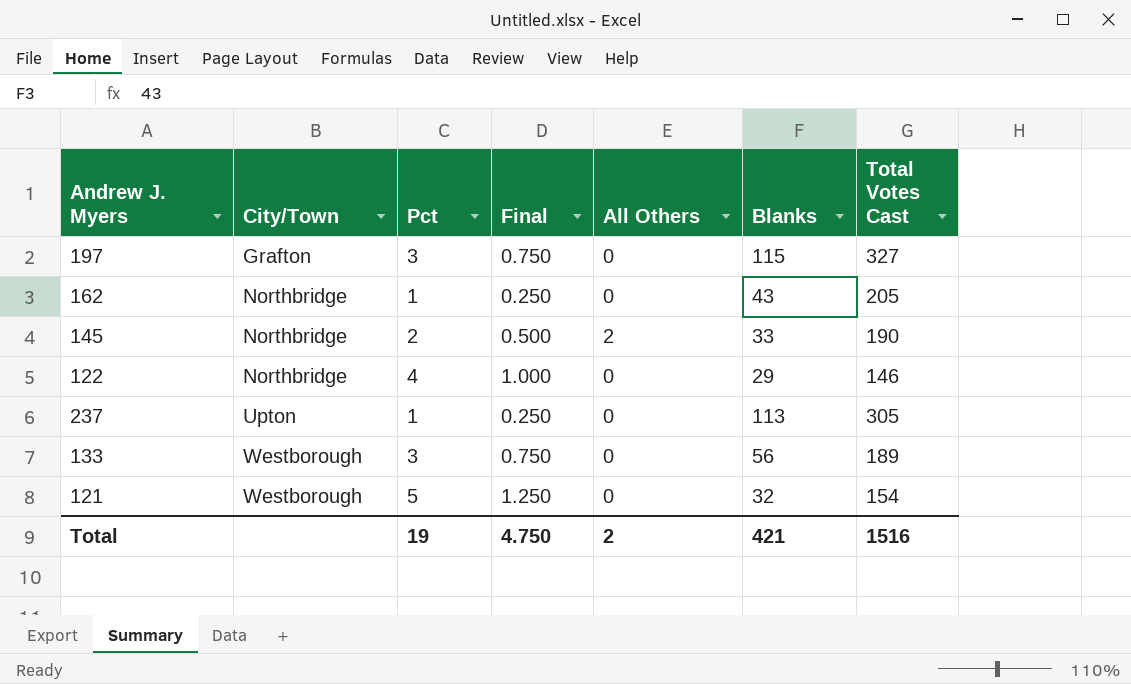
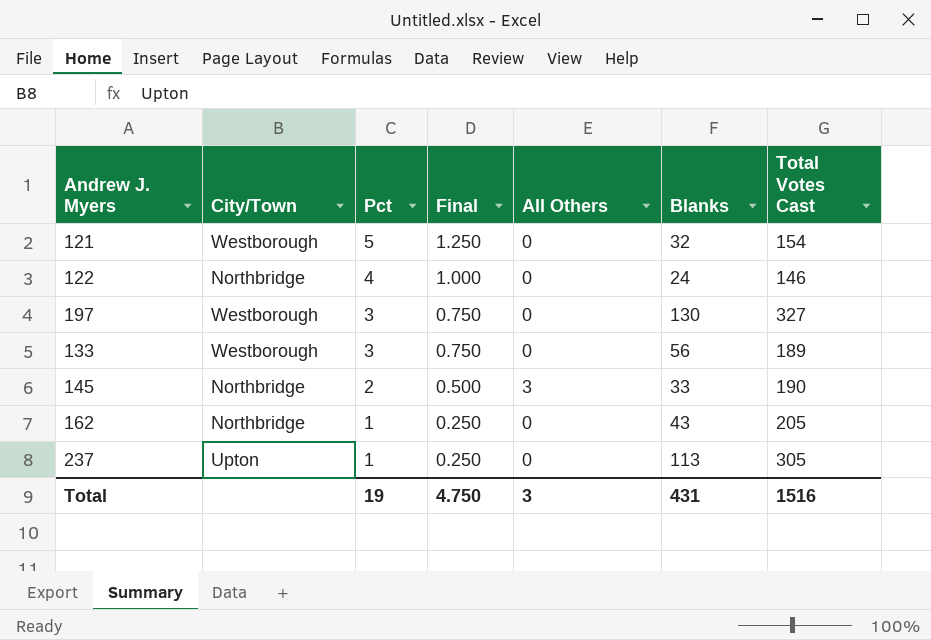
row order: City/Town ascending -> Pct descending
122 | Blanks: 29 -> 24
197 | City/Town: Grafton -> Westborough
197 | Blanks: 115 -> 130
145 | All Others: 2 -> 3
Total | All Others: 2 -> 3
Total | Blanks: 421 -> 431

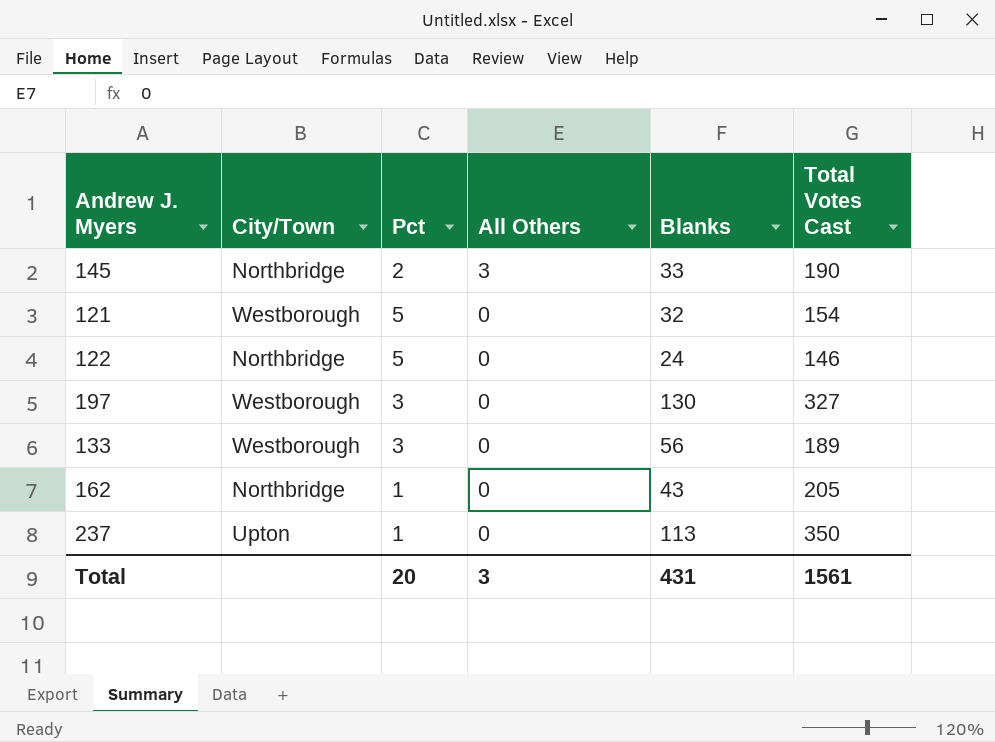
row order: Pct descending -> All Others descending
column Final | formula: [Pct] * 0.25 -> none
122 | Pct: 4 -> 5
237 | Total Votes Cast: 305 -> 350
Total | Pct: 19 -> 20
Total | Total Votes Cast: 1516 -> 1561

